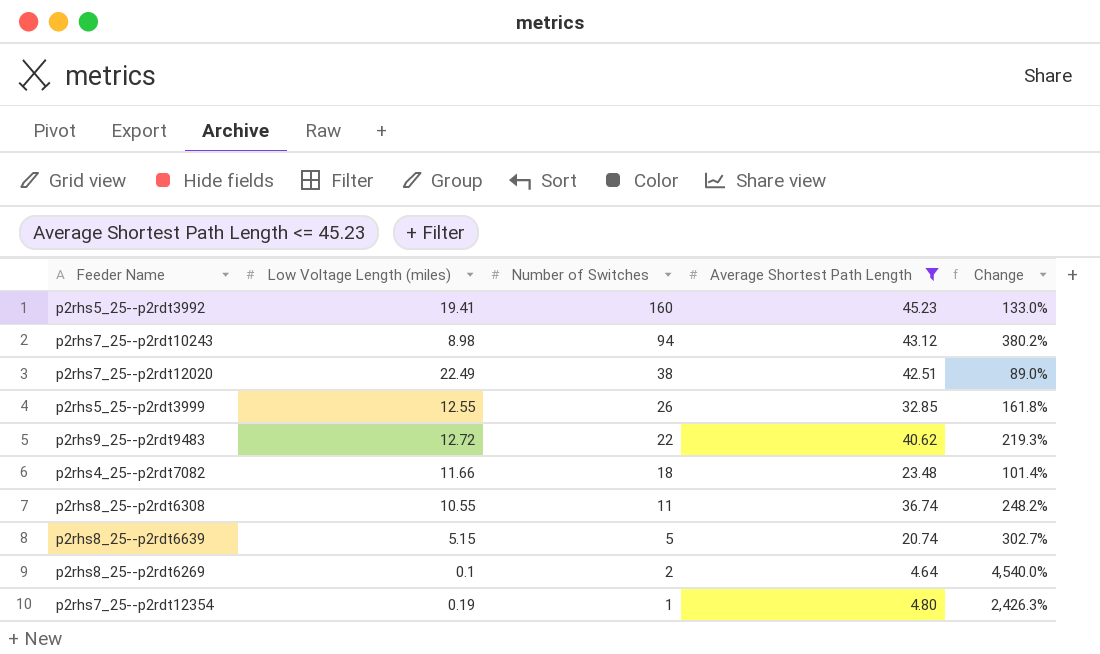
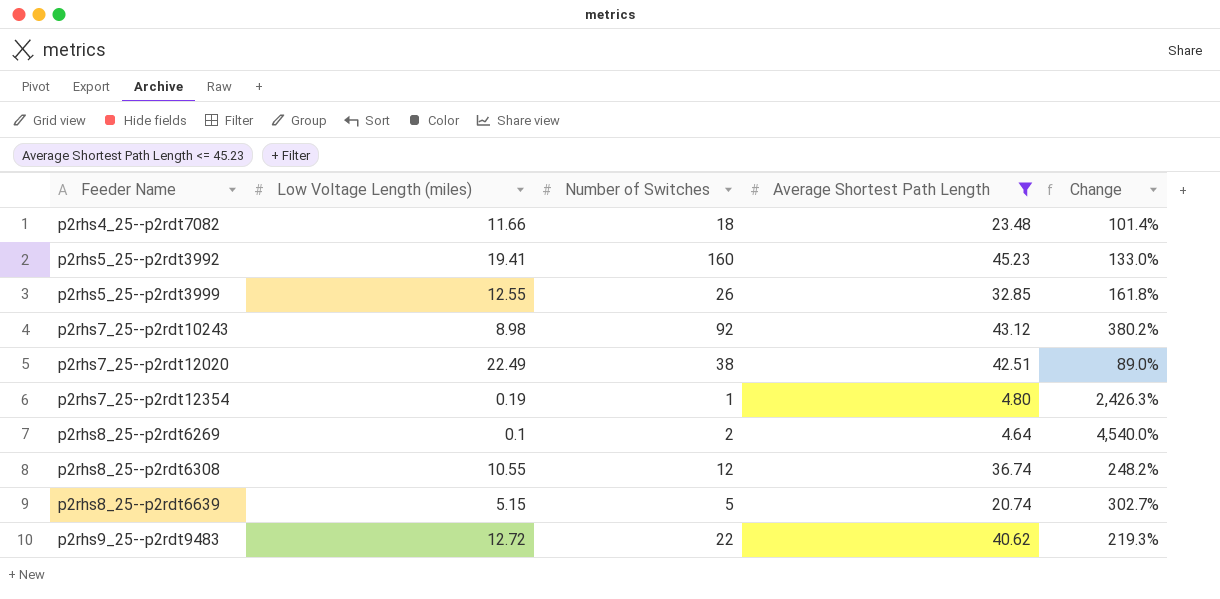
row order: Number of Switches descending -> Feeder Name ascending
p2rhs7_25--p2rdt10243 | Number of Switches: 94 -> 92
p2rhs8_25--p2rdt6308 | Number of Switches: 11 -> 12

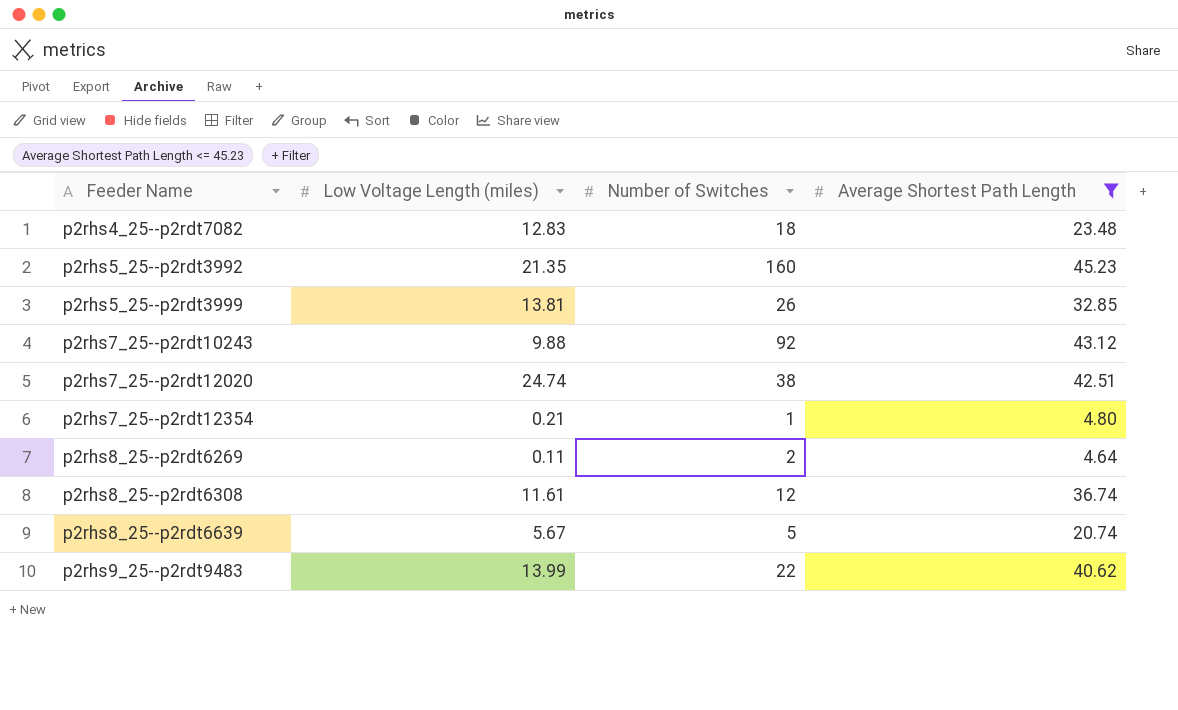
column Change | formula: ([Average Shortest Path Length] - [Low Voltage Length (miles)]) / [Low Voltage Length (miles)] -> none
p2rhs4_25--p2rdt7082 | Low Voltage Length (miles): 11.66 -> 12.83
p2rhs5_25--p2rdt3992 | Low Voltage Length (miles): 19.41 -> 21.35
p2rhs5_25--p2rdt3999 | Low Voltage Length (miles): 12.55 -> 13.81
p2rhs7_25--p2rdt10243 | Low Voltage Length (miles): 8.98 -> 9.88
p2rhs7_25--p2rdt12020 | Low Voltage Length (miles): 22.49 -> 24.74
p2rhs7_25--p2rdt12354 | Low Voltage Length (miles): 0.19 -> 0.21
p2rhs8_25--p2rdt6269 | Low Voltage Length (miles): 0.1 -> 0.11
p2rhs8_25--p2rdt6308 | Low Voltage Length (miles): 10.55 -> 11.61
p2rhs8_25--p2rdt6639 | Low Voltage Length (miles): 5.15 -> 5.67
p2rhs9_25--p2rdt9483 | Low Voltage Length (miles): 12.72 -> 13.99

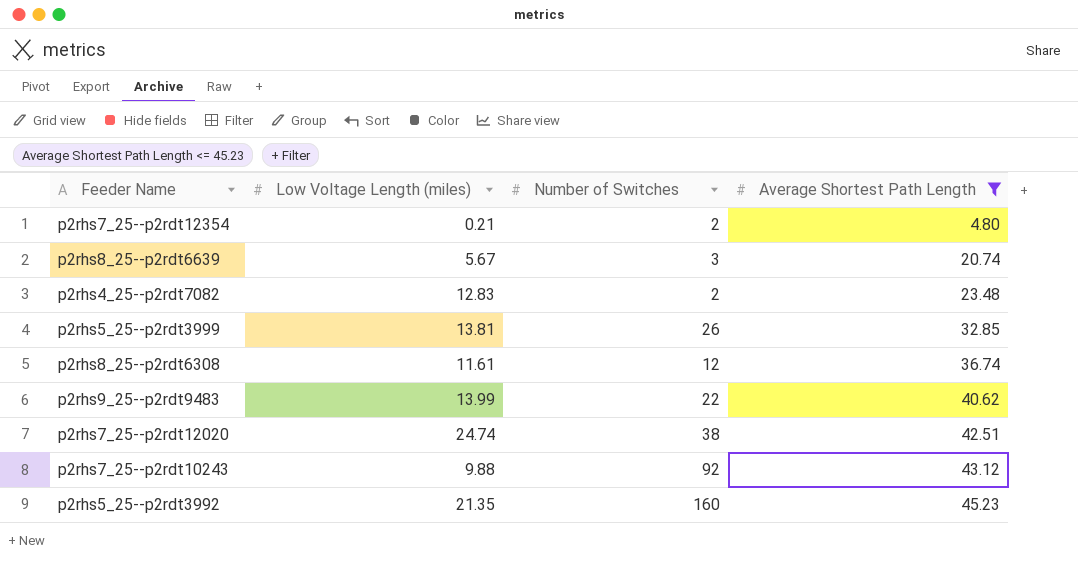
row order: Feeder Name ascending -> Average Shortest Path Length ascending
row p2rhs8_25--p2rdt6269: 0.11 | 2 | 4.64 -> none
p2rhs7_25--p2rdt12354 | Number of Switches: 1 -> 2
p2rhs8_25--p2rdt6639 | Number of Switches: 5 -> 3
p2rhs4_25--p2rdt7082 | Number of Switches: 18 -> 2

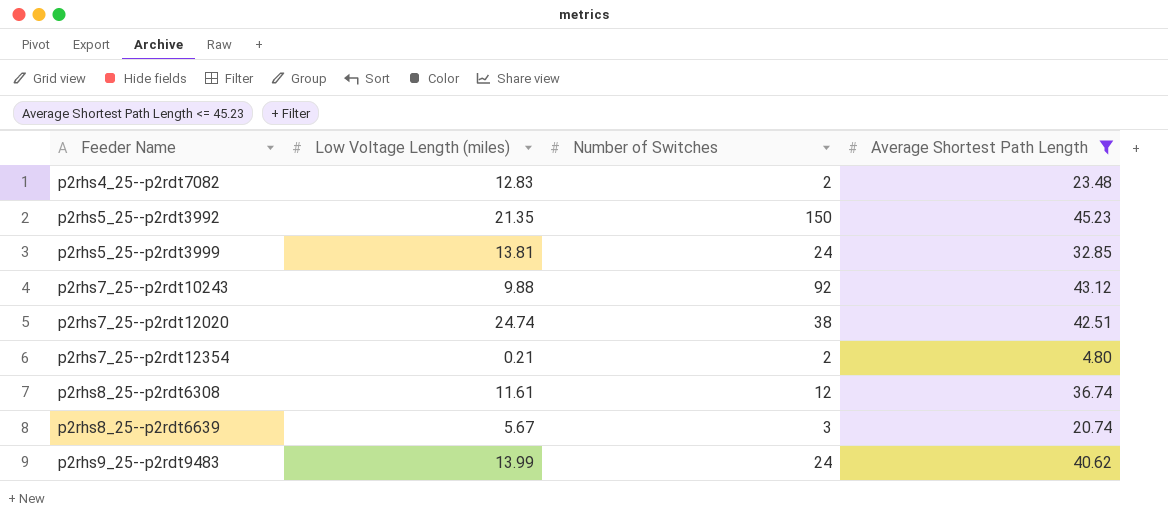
row order: Average Shortest Path Length ascending -> Feeder Name ascending
p2rhs5_25--p2rdt3992 | Number of Switches: 160 -> 150
p2rhs5_25--p2rdt3999 | Number of Switches: 26 -> 24
p2rhs9_25--p2rdt9483 | Number of Switches: 22 -> 24

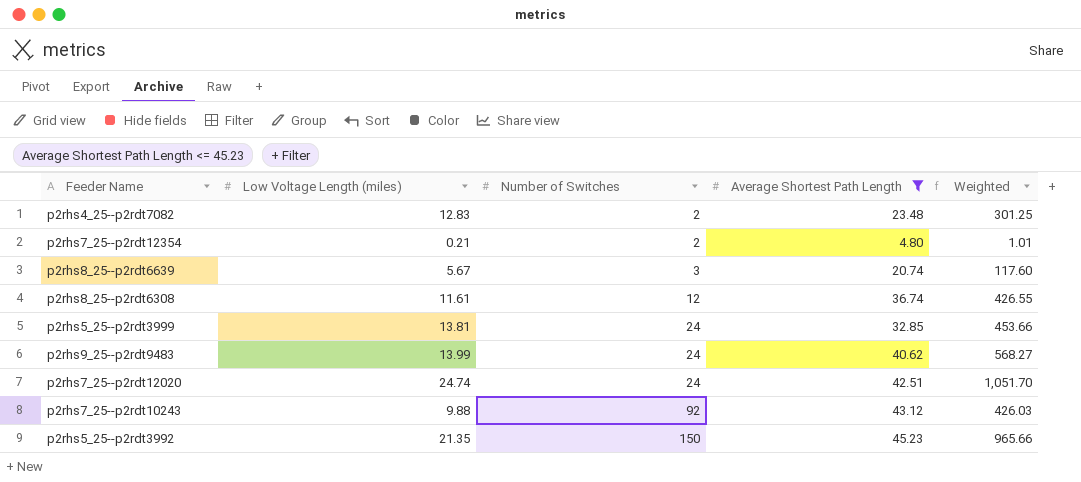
row order: Feeder Name ascending -> Number of Switches ascending
column Weighted | formula: none -> [Low Voltage Length (miles)] * [Average Shortest Path Length]
p2rhs7_25--p2rdt12020 | Number of Switches: 38 -> 24

